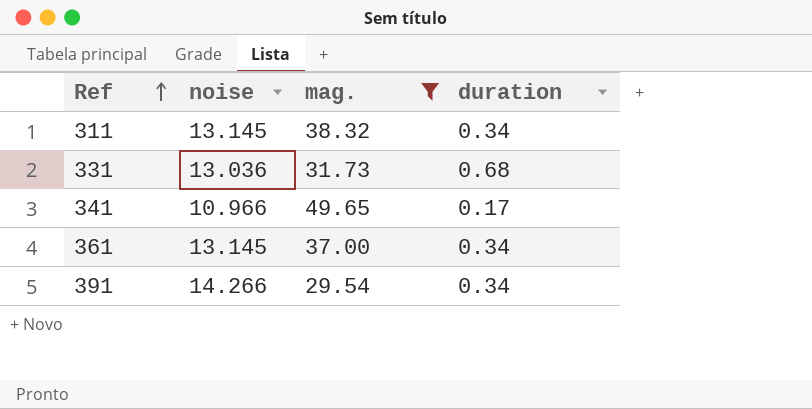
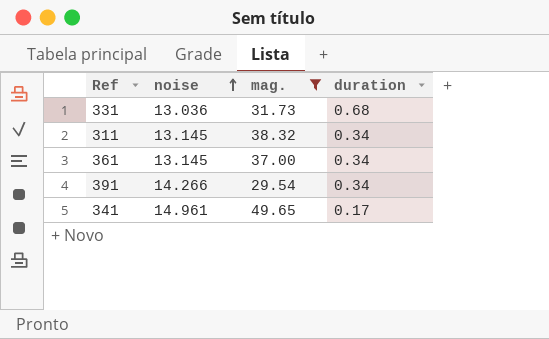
row order: Ref ascending -> noise ascending
341 | noise: 10.966 -> 14.961

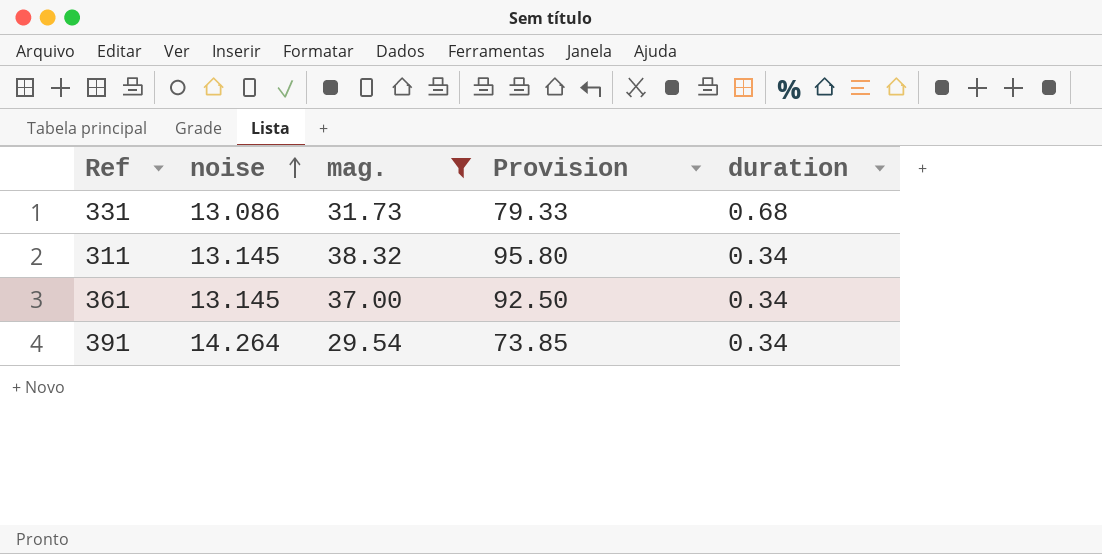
column Provision | formula: none -> [mag.] * 2.5
row 341: 14.961 | 49.65 | 0.17 -> none
331 | noise: 13.036 -> 13.086
391 | noise: 14.266 -> 14.264

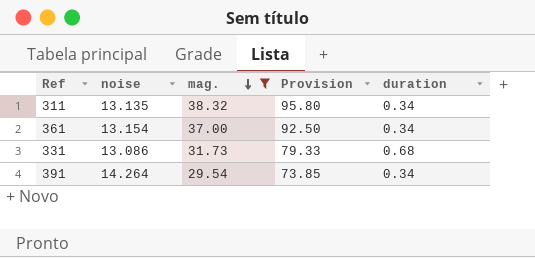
row order: noise ascending -> mag. descending
311 | noise: 13.145 -> 13.135
361 | noise: 13.145 -> 13.154

